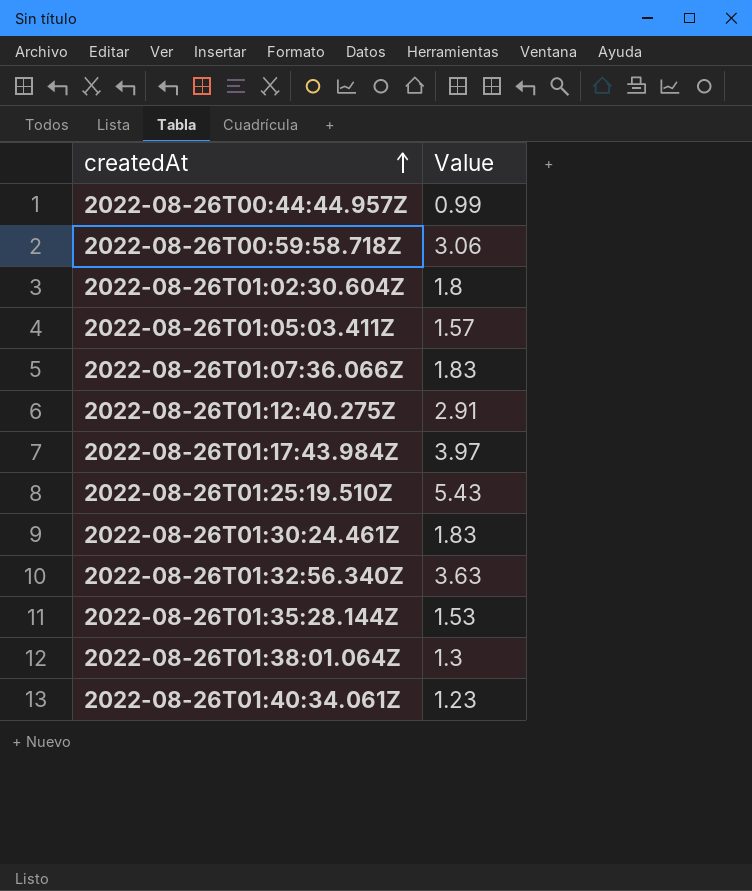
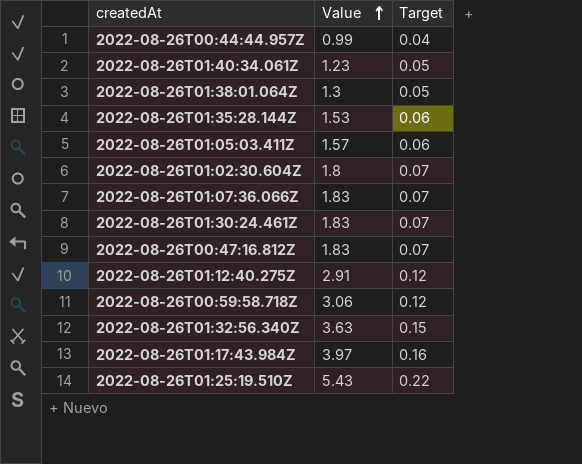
row order: createdAt ascending -> Value ascending
column Target | formula: none -> [Value] * 0.04
row 2022-08-26T00:47:16.812Z: none -> 1.83 | 0.07

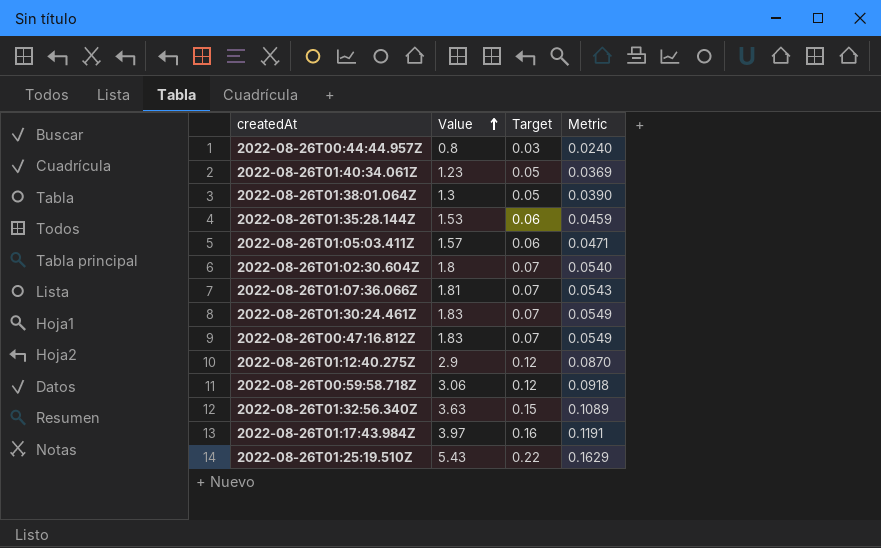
column Metric | formula: none -> [Value] * 0.03
2022-08-26T00:44:44.957Z | Value: 0.99 -> 0.8
2022-08-26T00:44:44.957Z | Target: 0.04 -> 0.03
2022-08-26T01:07:36.066Z | Value: 1.83 -> 1.81
2022-08-26T01:12:40.275Z | Value: 2.91 -> 2.9

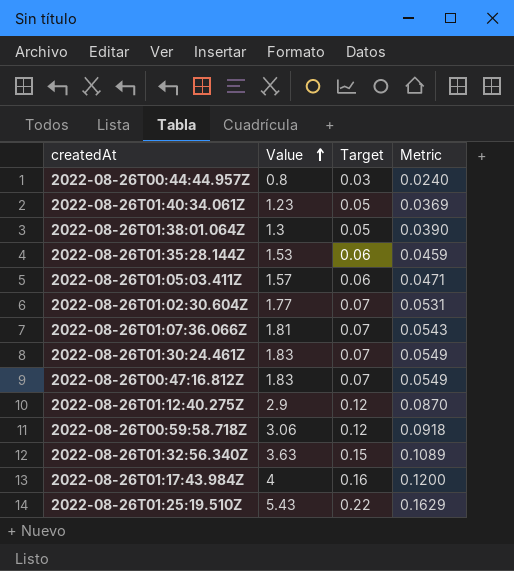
2022-08-26T01:02:30.604Z | Value: 1.8 -> 1.77
2022-08-26T01:02:30.604Z | Metric: 0.0540 -> 0.0531
2022-08-26T01:17:43.984Z | Value: 3.97 -> 4
2022-08-26T01:17:43.984Z | Metric: 0.1191 -> 0.1200

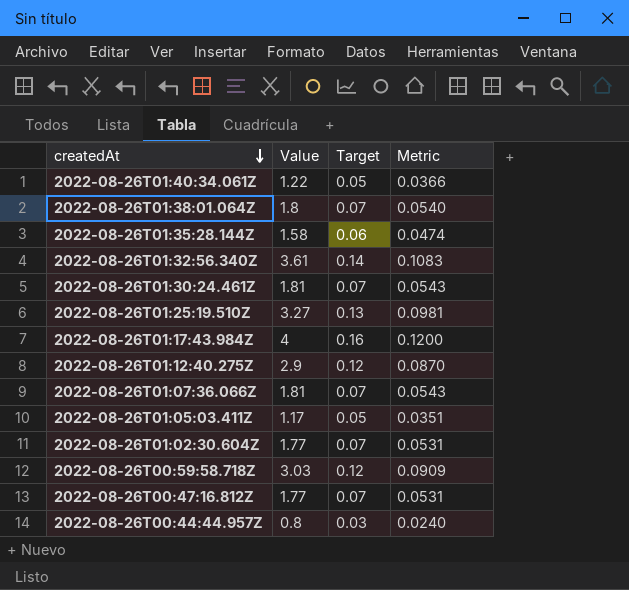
row order: Value ascending -> createdAt descending
2022-08-26T01:40:34.061Z | Value: 1.23 -> 1.22
2022-08-26T01:40:34.061Z | Metric: 0.0369 -> 0.0366
2022-08-26T01:38:01.064Z | Value: 1.3 -> 1.8
2022-08-26T01:38:01.064Z | Target: 0.05 -> 0.07
2022-08-26T01:38:01.064Z | Metric: 0.0390 -> 0.0540
2022-08-26T01:35:28.144Z | Value: 1.53 -> 1.58
2022-08-26T01:35:28.144Z | Metric: 0.0459 -> 0.0474
2022-08-26T01:32:56.340Z | Value: 3.63 -> 3.61
2022-08-26T01:32:56.340Z | Target: 0.15 -> 0.14
2022-08-26T01:32:56.340Z | Metric: 0.1089 -> 0.1083
2022-08-26T01:30:24.461Z | Value: 1.83 -> 1.81
2022-08-26T01:30:24.461Z | Metric: 0.0549 -> 0.0543
2022-08-26T01:25:19.510Z | Value: 5.43 -> 3.27
2022-08-26T01:25:19.510Z | Target: 0.22 -> 0.13
2022-08-26T01:25:19.510Z | Metric: 0.1629 -> 0.0981
2022-08-26T01:05:03.411Z | Value: 1.57 -> 1.17
2022-08-26T01:05:03.411Z | Target: 0.06 -> 0.05
2022-08-26T01:05:03.411Z | Metric: 0.0471 -> 0.0351
2022-08-26T00:59:58.718Z | Value: 3.06 -> 3.03
2022-08-26T00:59:58.718Z | Metric: 0.0918 -> 0.0909
2022-08-26T00:47:16.812Z | Value: 1.83 -> 1.77
2022-08-26T00:47:16.812Z | Metric: 0.0549 -> 0.0531

